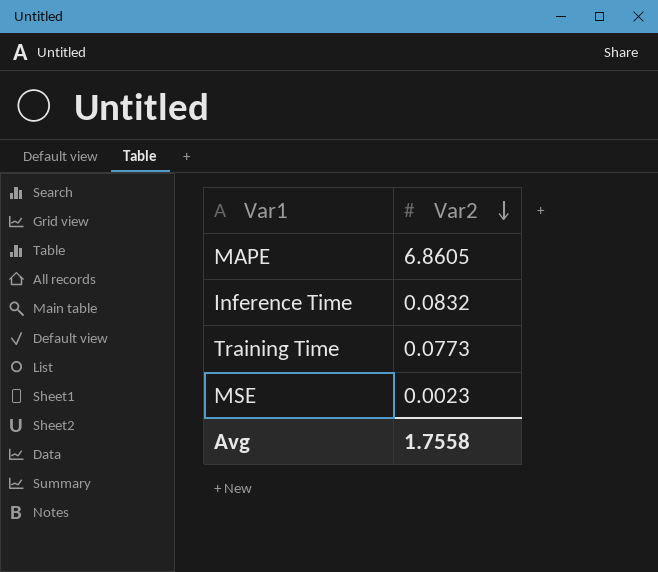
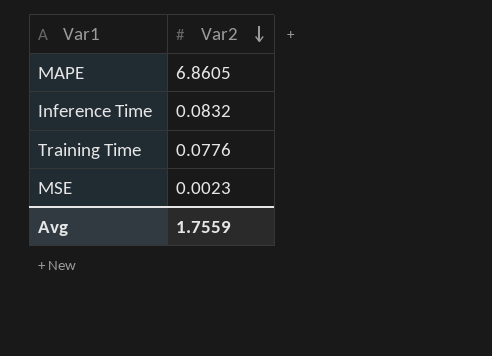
Training Time | Var2: 0.0773 -> 0.0776
Avg | Var2: 1.7558 -> 1.7559

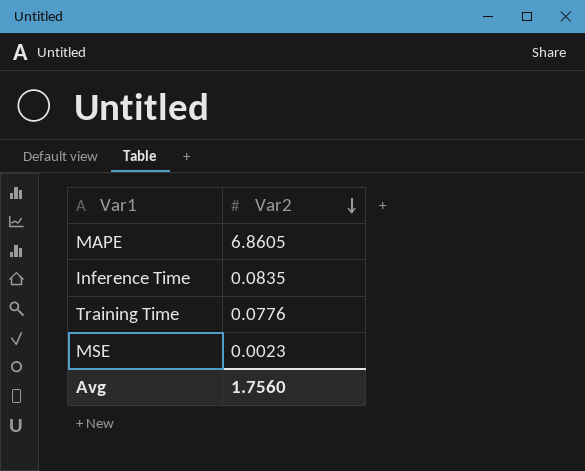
Inference Time | Var2: 0.0832 -> 0.0835
Avg | Var2: 1.7559 -> 1.7560

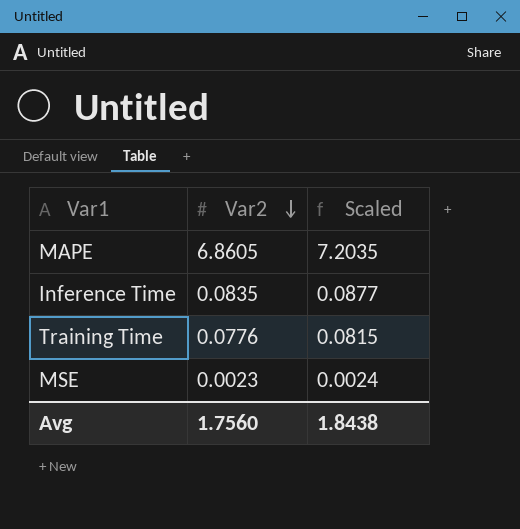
column Scaled | formula: none -> [Var2] * 1.05

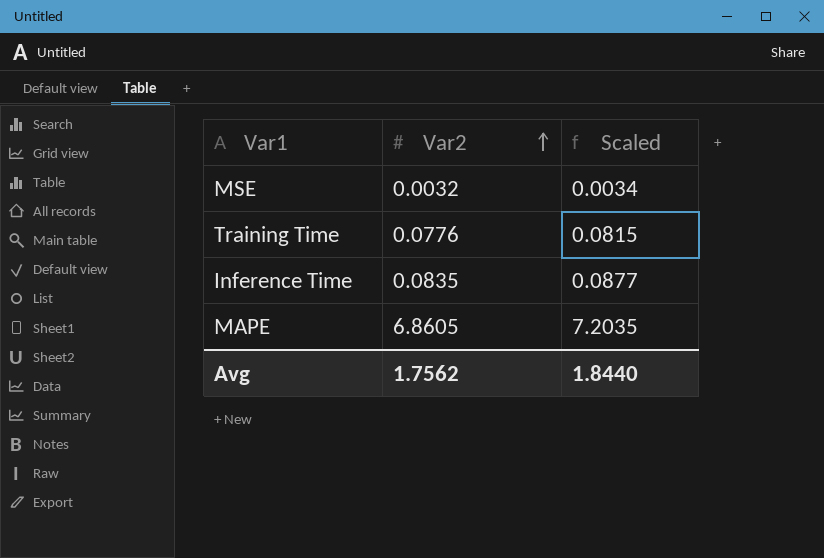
row order: Var2 descending -> Var2 ascending
MSE | Var2: 0.0023 -> 0.0032
MSE | Scaled: 0.0024 -> 0.0034
Avg | Var2: 1.7560 -> 1.7562
Avg | Scaled: 1.8438 -> 1.8440

